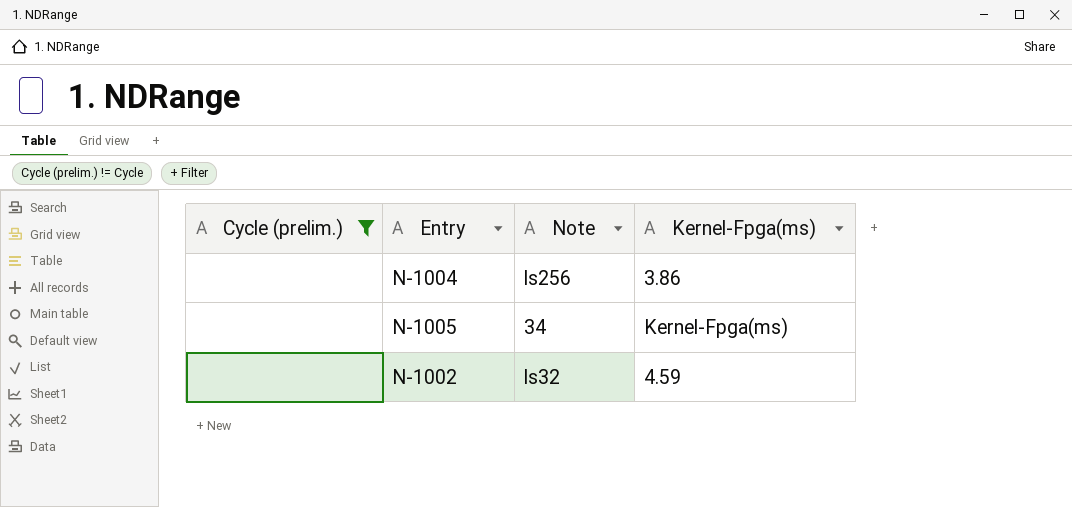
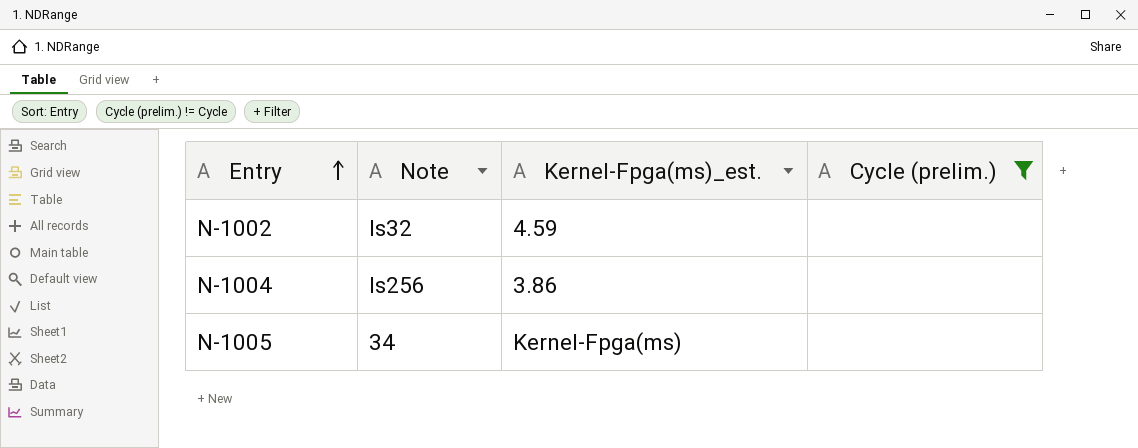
row order: none -> Entry ascending
column name: Kernel-Fpga(ms) -> Kernel-Fpga(ms)_est.
column Cycle (prelim.) | position: 1 -> 4

